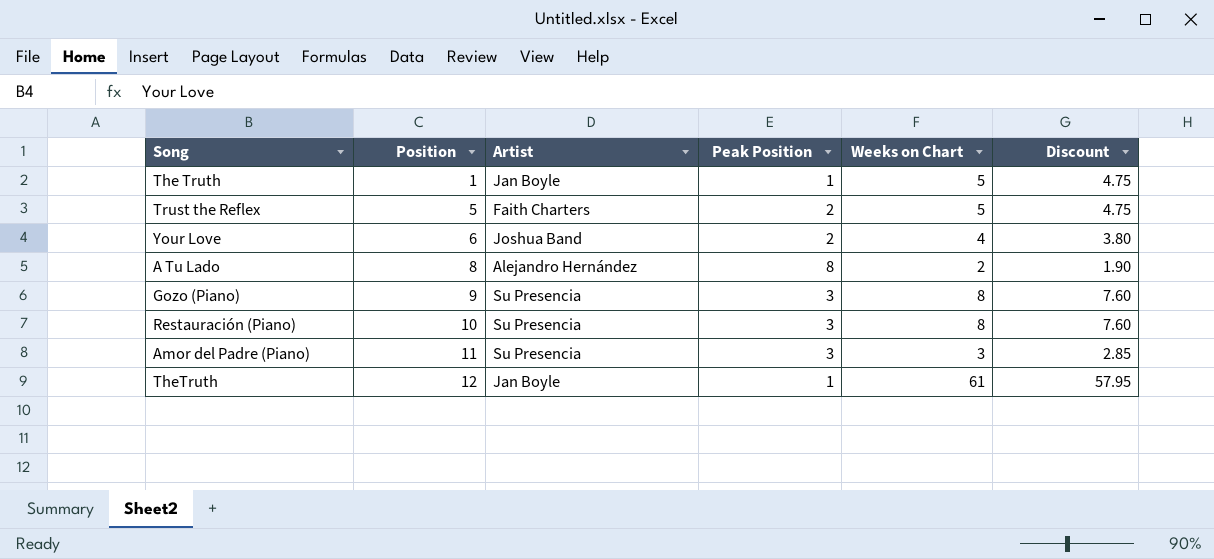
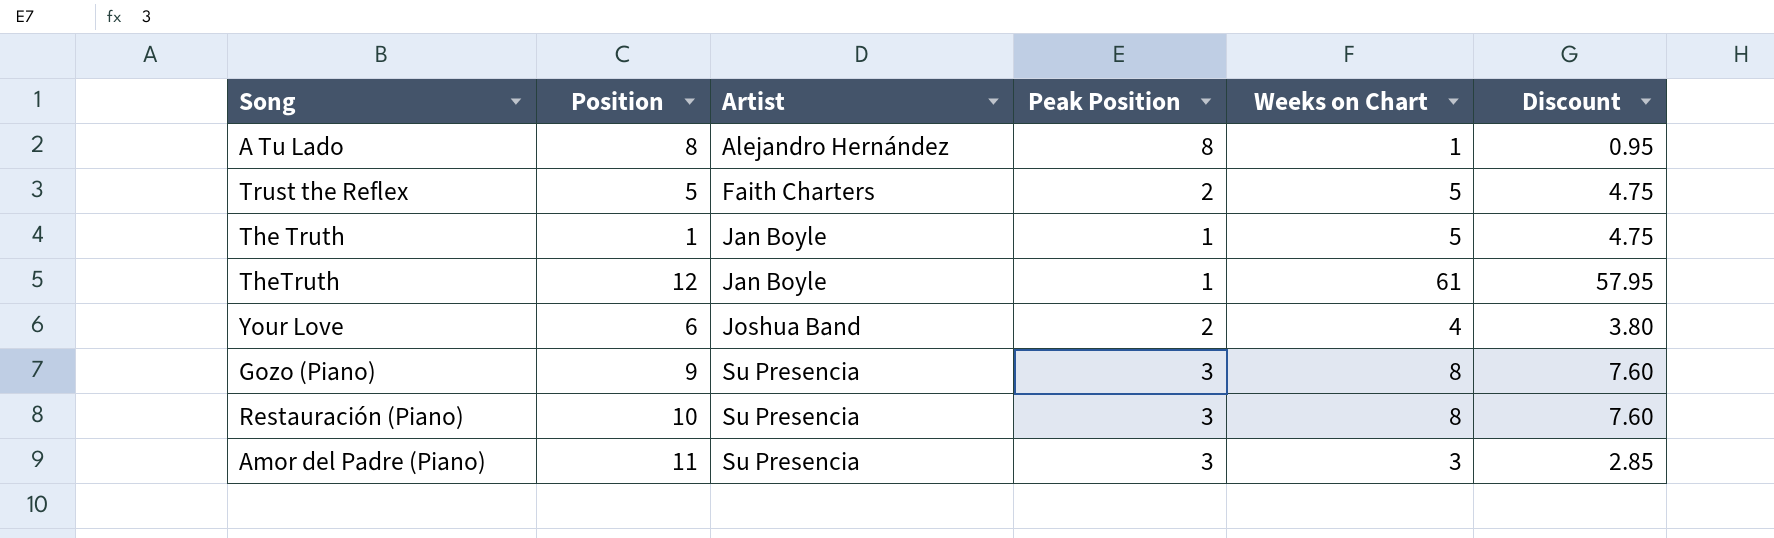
row order: Position ascending -> Artist ascending
A Tu Lado | Weeks on Chart: 2 -> 1
A Tu Lado | Discount: 1.90 -> 0.95

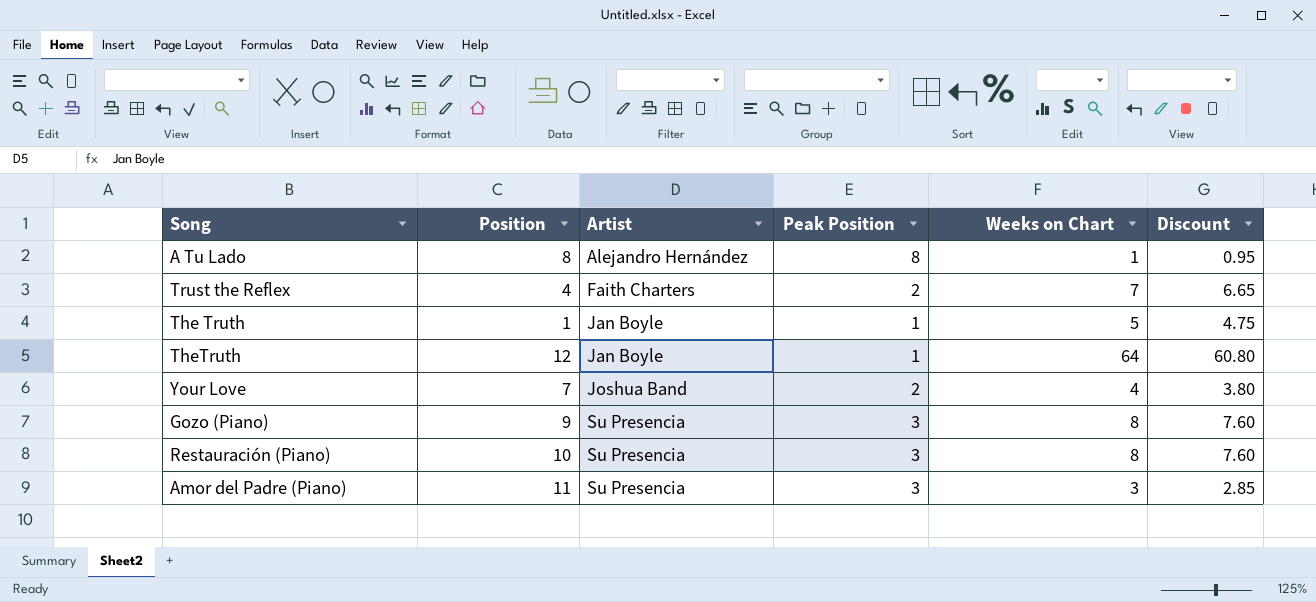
Trust the Reflex | Position: 5 -> 4
Trust the Reflex | Weeks on Chart: 5 -> 7
Trust the Reflex | Discount: 4.75 -> 6.65
TheTruth | Weeks on Chart: 61 -> 64
TheTruth | Discount: 57.95 -> 60.80
Your Love | Position: 6 -> 7

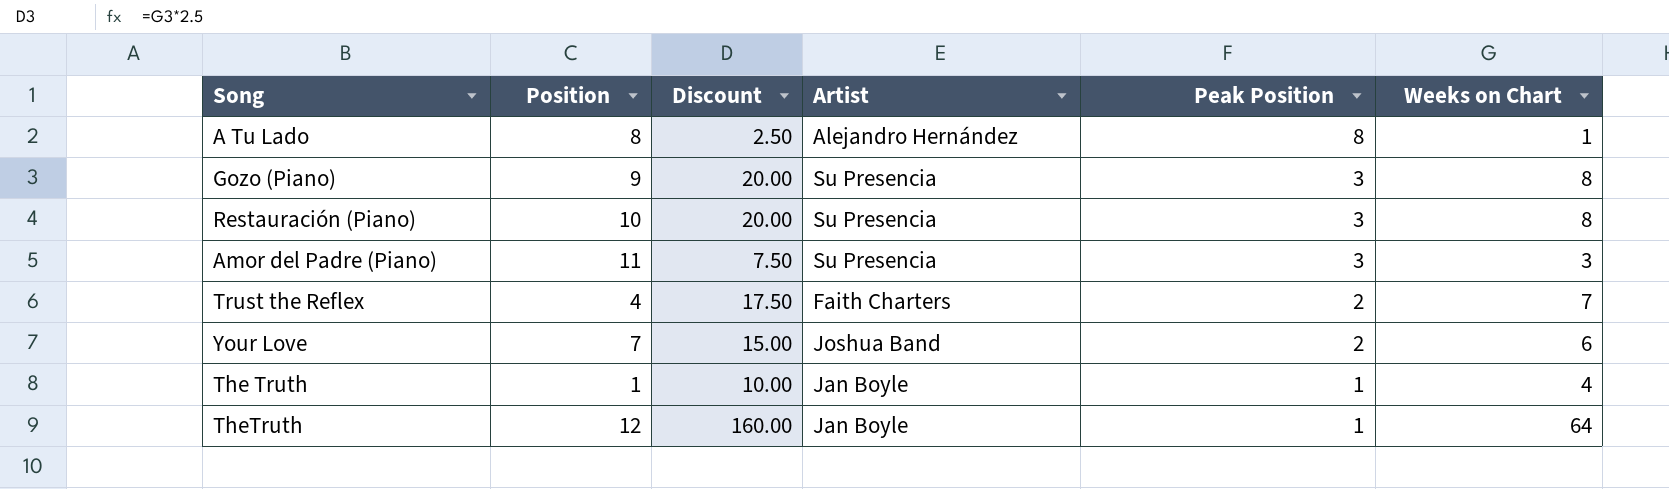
row order: Artist ascending -> Peak Position descending
column Discount | formula: [Weeks on Chart] * 0.95 -> [Weeks on Chart] * 2.5
column Discount | position: 6 -> 3
Your Love | Weeks on Chart: 4 -> 6
The Truth | Weeks on Chart: 5 -> 4

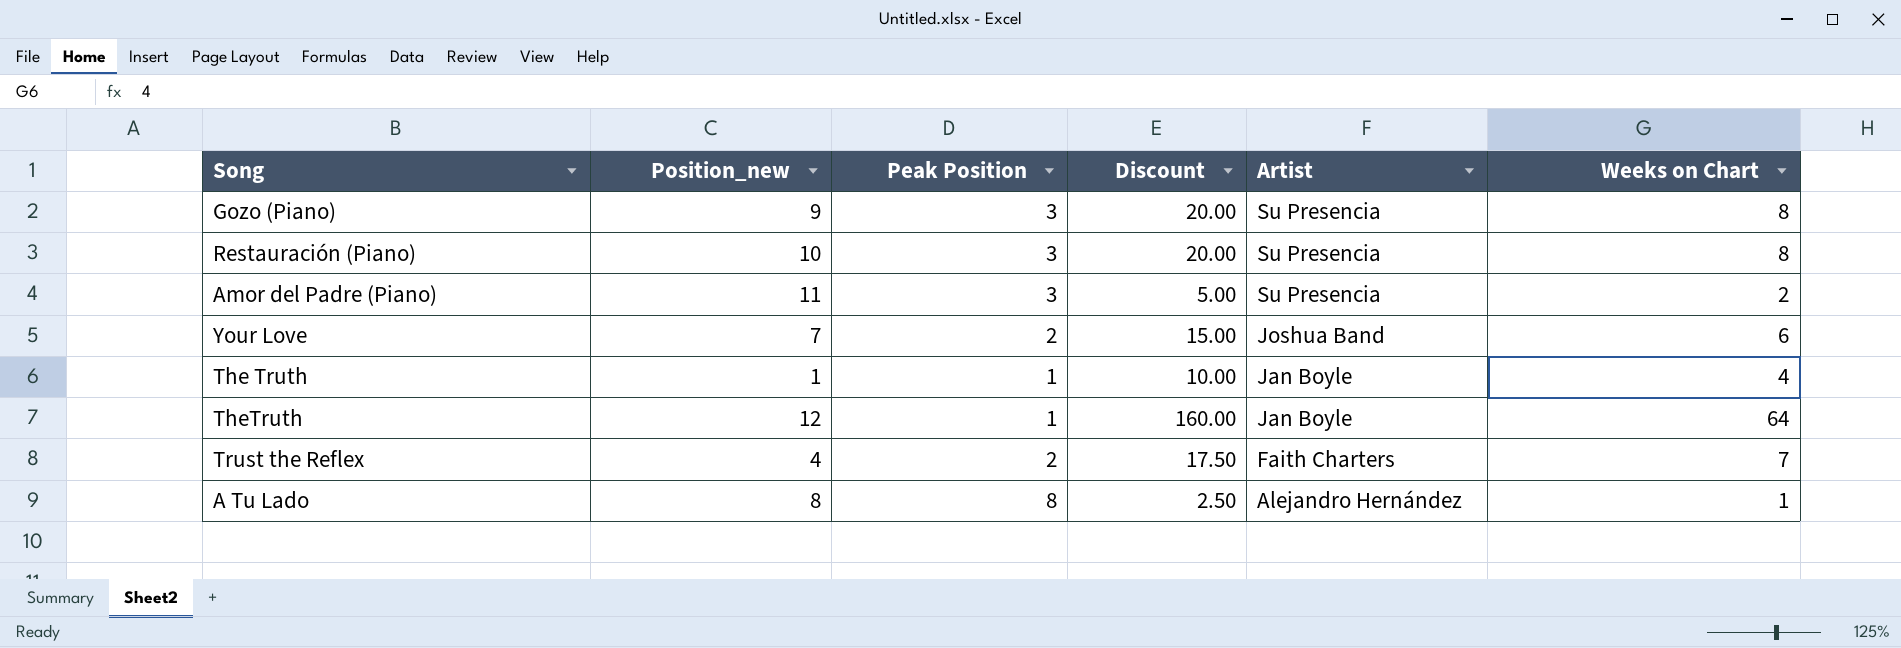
row order: Peak Position descending -> Artist descending
column name: Position -> Position_new
column Peak Position | position: 5 -> 3
Amor del Padre (Piano) | Discount: 7.50 -> 5.00
Amor del Padre (Piano) | Weeks on Chart: 3 -> 2

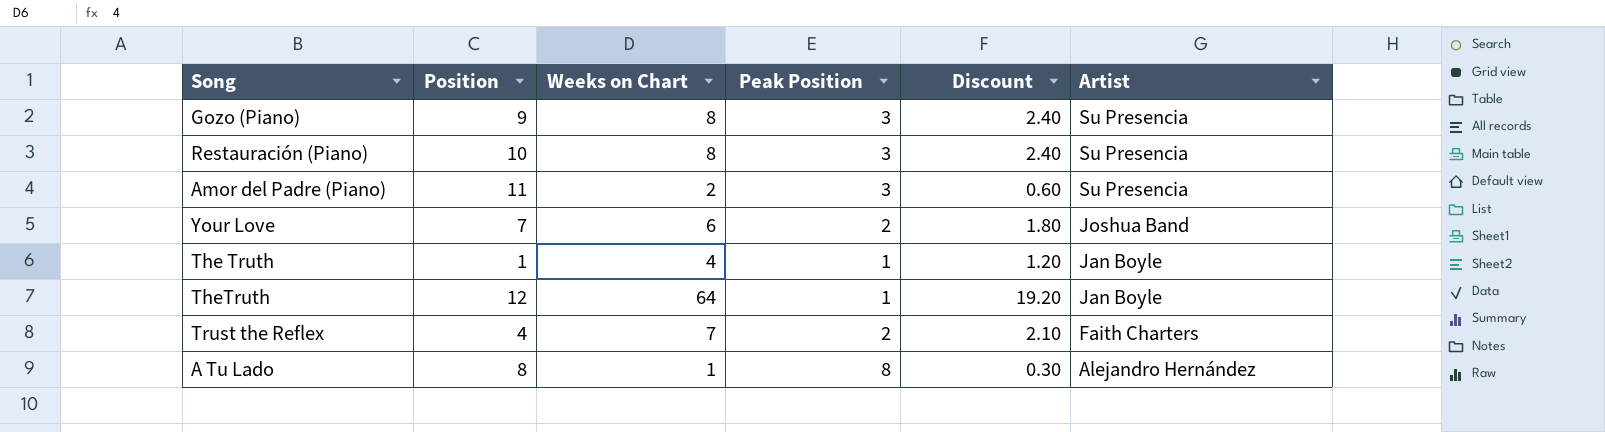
column name: Position_new -> Position
column Weeks on Chart | position: 6 -> 3
column Discount | formula: [Weeks on Chart] * 2.5 -> [Weeks on Chart] * 0.3

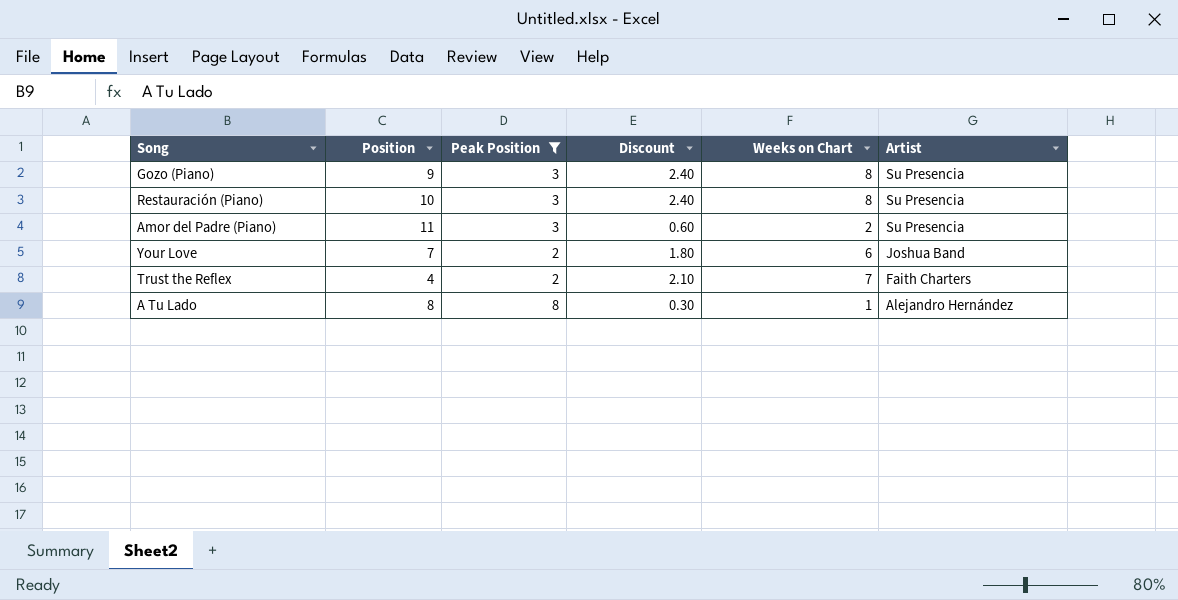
filter: none -> Peak Position != 1
column Weeks on Chart | position: 3 -> 5

